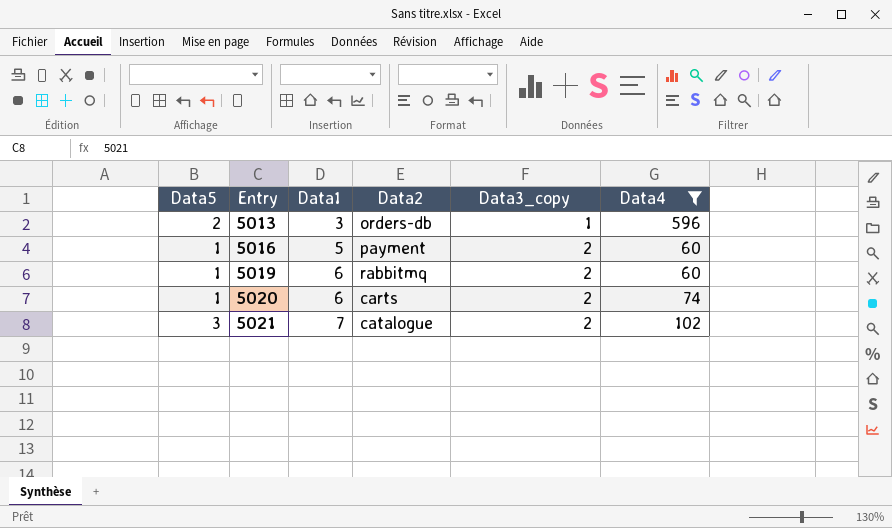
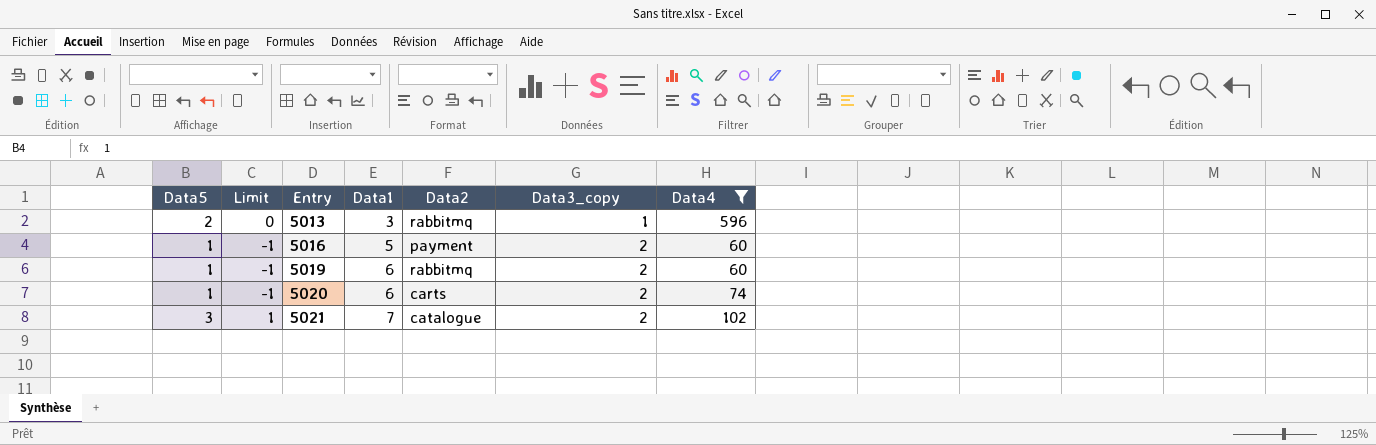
column Limit | formula: none -> [Data5] - 2
5013 | Data2: orders-db -> rabbitmq

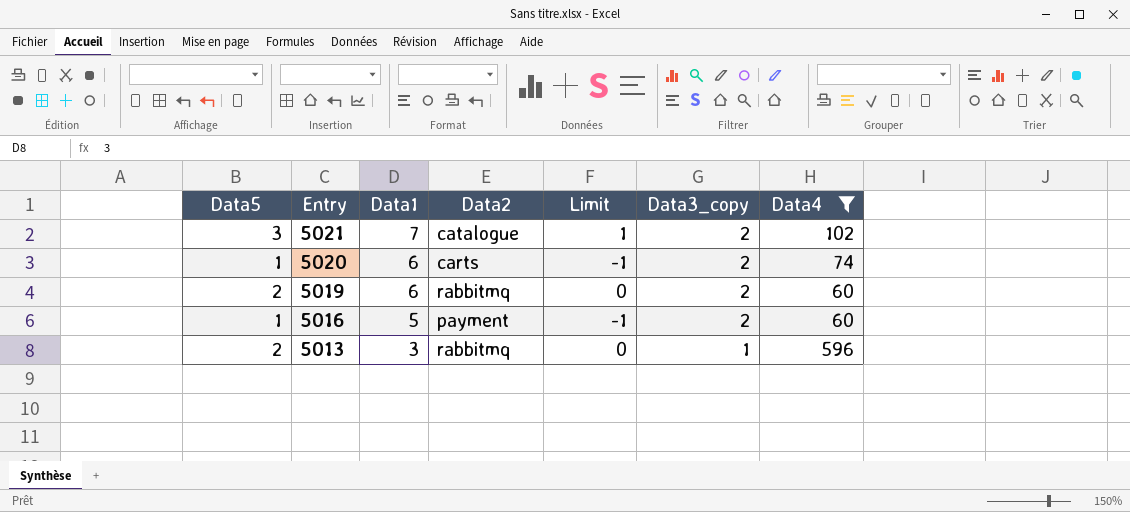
row order: Entry ascending -> Entry descending
column Limit | position: 2 -> 5
5019 | Data5: 1 -> 2
5019 | Limit: -1 -> 0

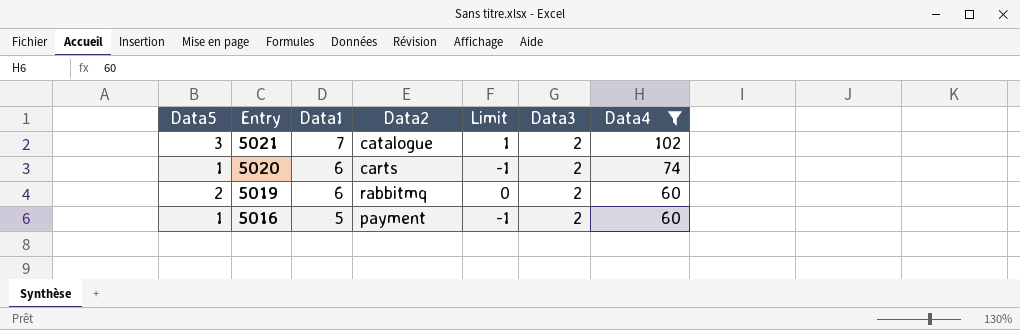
column name: Data3_copy -> Data3
row 5013: 2 | 3 | rabbitmq | 0 | 1 | 596 -> none

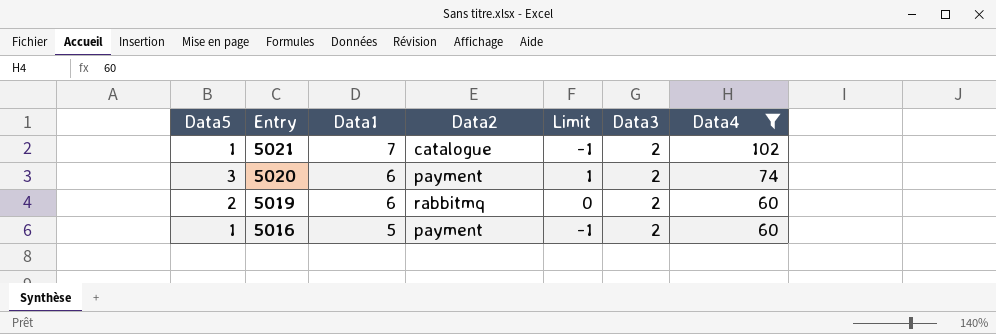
5021 | Data5: 3 -> 1
5021 | Limit: 1 -> -1
5020 | Data5: 1 -> 3
5020 | Data2: carts -> payment
5020 | Limit: -1 -> 1

